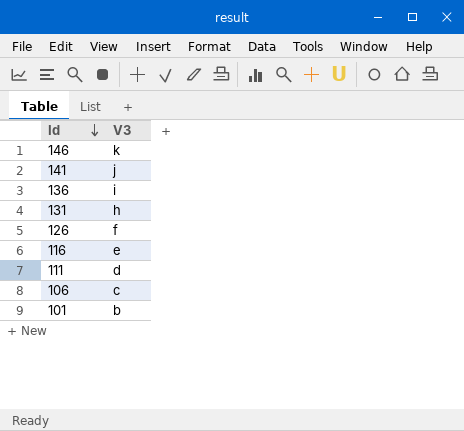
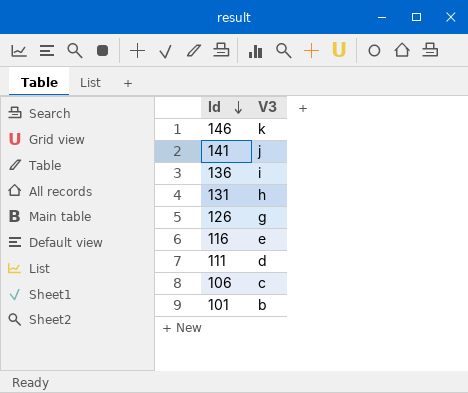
126 | V3: f -> g

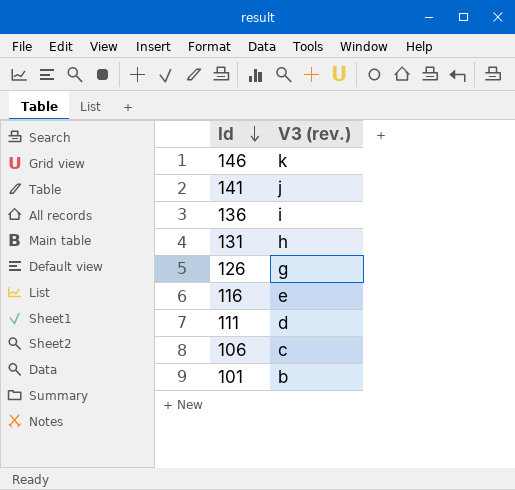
column name: V3 -> V3 (rev.)

